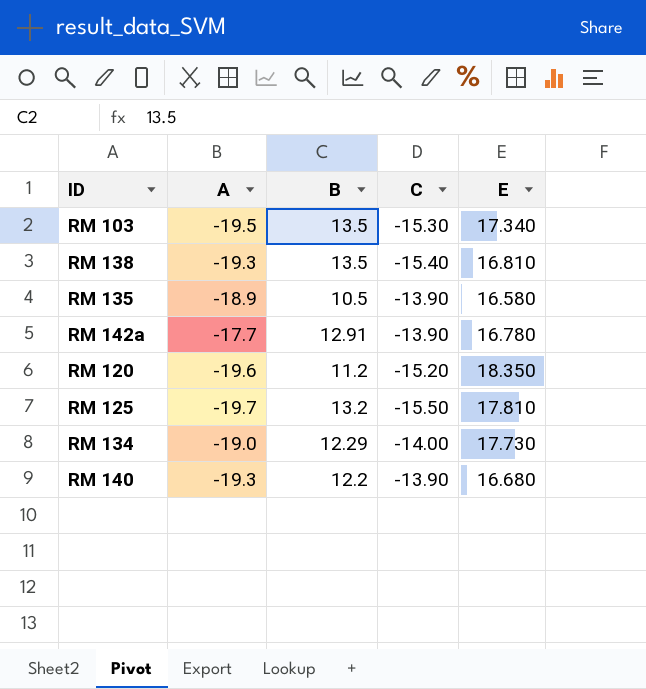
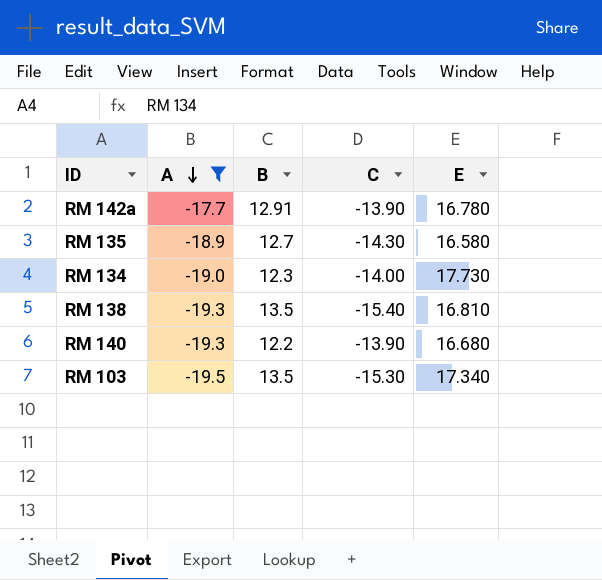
filter: none -> A >= -19.5
row order: none -> A descending
RM 135 | B: 10.5 -> 12.7
RM 135 | C: -13.90 -> -14.30
RM 134 | B: 12.29 -> 12.3

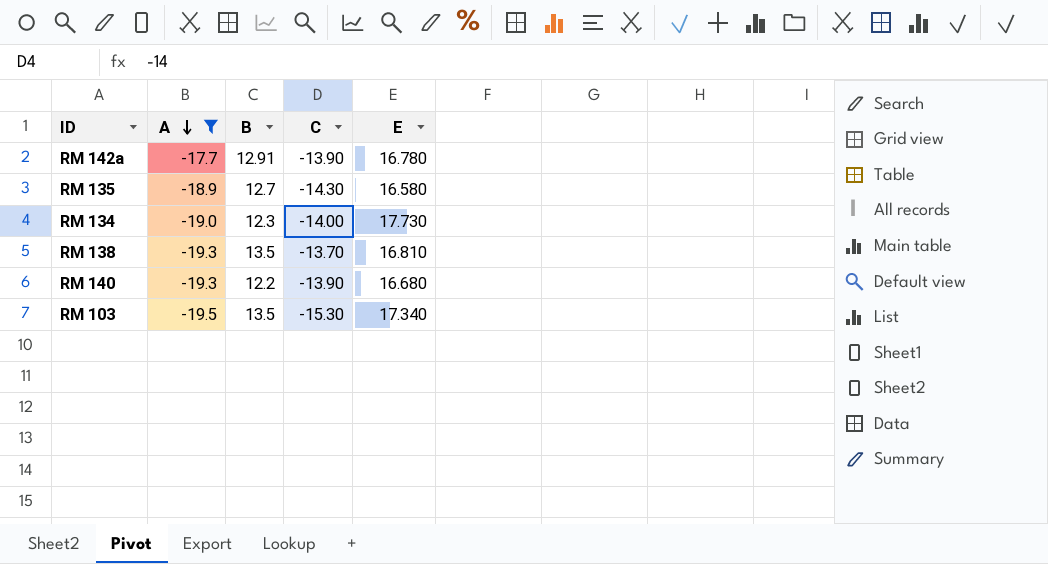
RM 138 | C: -15.40 -> -13.70

